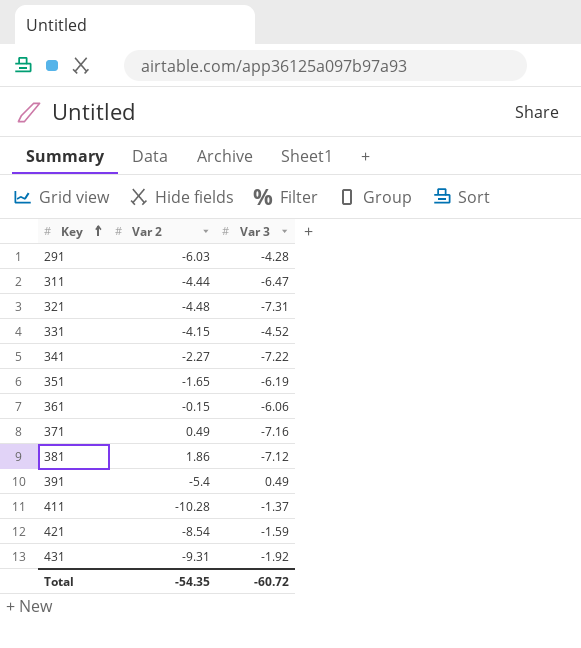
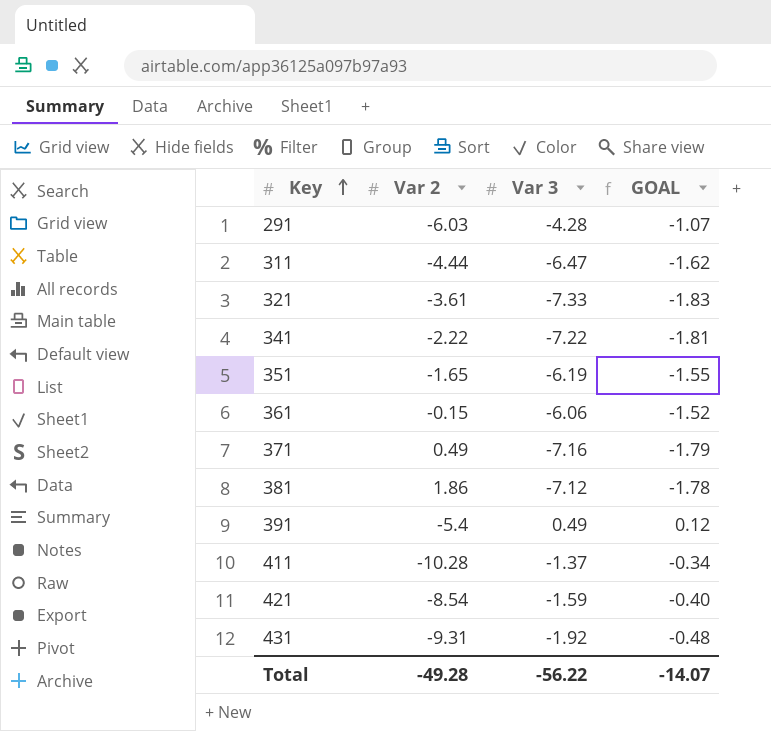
column GOAL | formula: none -> [Var 3] * 0.25
row 331: -4.15 | -4.52 -> none
321 | Var 2: -4.48 -> -3.61
321 | Var 3: -7.31 -> -7.33
341 | Var 2: -2.27 -> -2.22
Total | Var 2: -54.35 -> -49.28
Total | Var 3: -60.72 -> -56.22

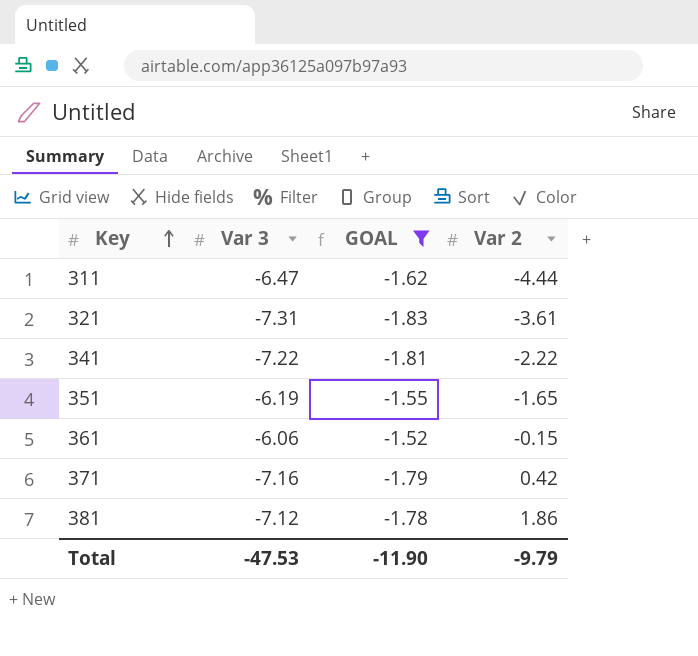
filter: none -> GOAL <= -1.52
column Var 2 | position: 2 -> 4
321 | Var 3: -7.33 -> -7.31
371 | Var 2: 0.49 -> 0.42
Total | Var 3: -56.22 -> -47.53
Total | GOAL: -14.07 -> -11.90
Total | Var 2: -49.28 -> -9.79

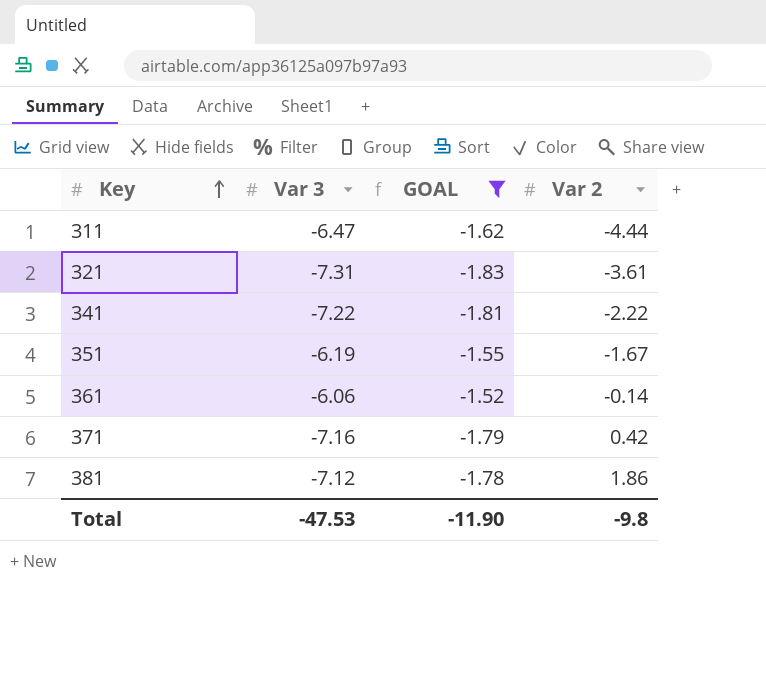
351 | Var 2: -1.65 -> -1.67
361 | Var 2: -0.15 -> -0.14
Total | Var 2: -9.79 -> -9.8

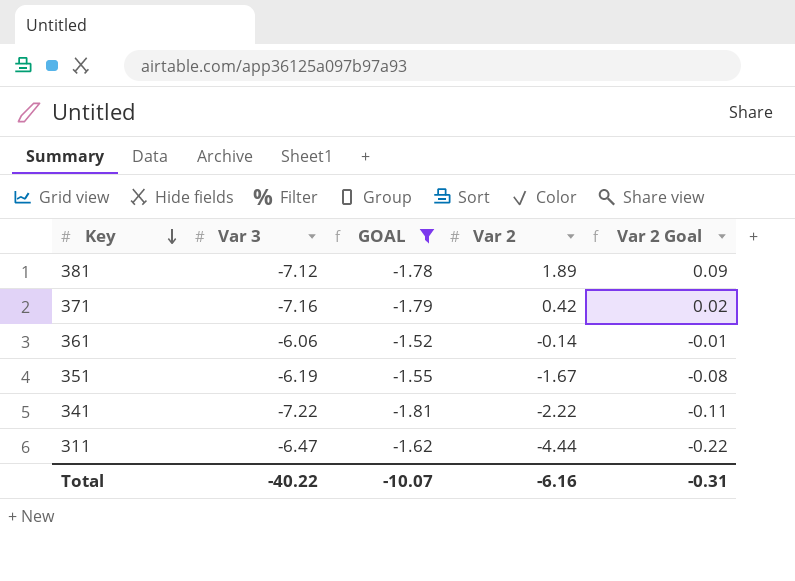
row order: Key ascending -> Key descending
column Var 2 Goal | formula: none -> [Var 2] * 0.05
row 321: -7.31 | -1.83 | -3.61 -> none
381 | Var 2: 1.86 -> 1.89
Total | Var 3: -47.53 -> -40.22
Total | GOAL: -11.90 -> -10.07
Total | Var 2: -9.8 -> -6.16

